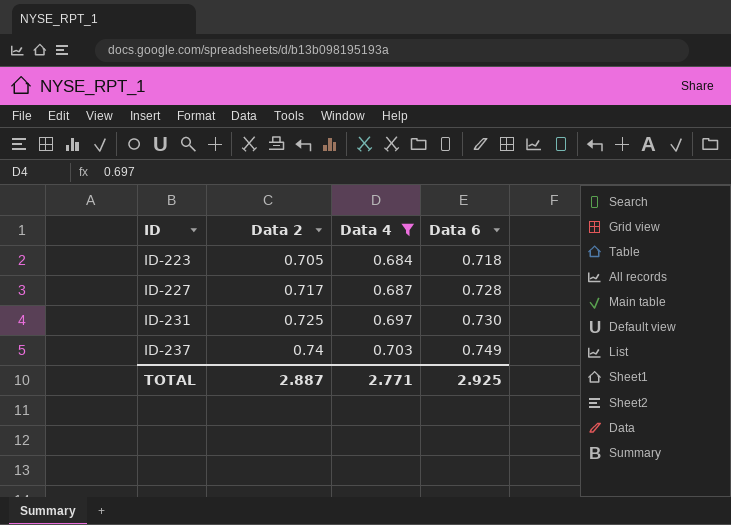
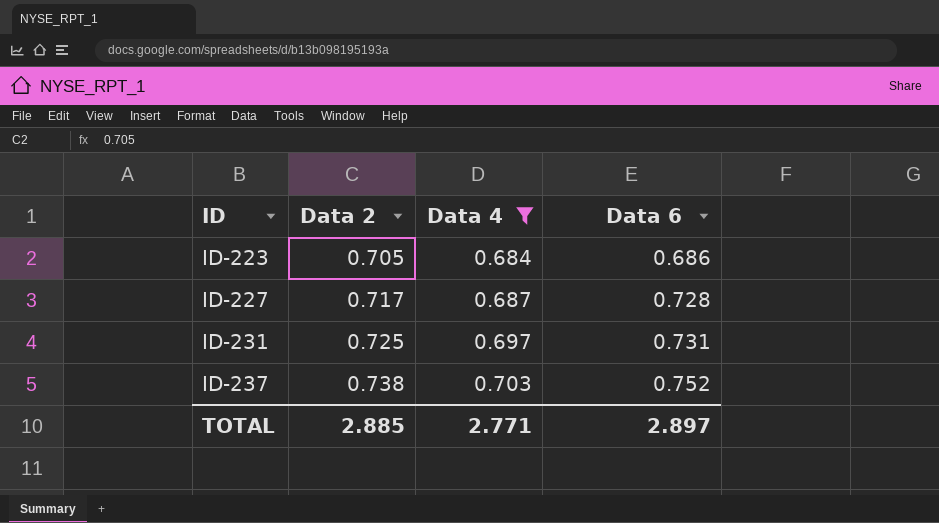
ID-223 | Data 6: 0.718 -> 0.686
ID-231 | Data 6: 0.730 -> 0.731
ID-237 | Data 2: 0.74 -> 0.738
ID-237 | Data 6: 0.749 -> 0.752
TOTAL | Data 2: 2.887 -> 2.885
TOTAL | Data 6: 2.925 -> 2.897

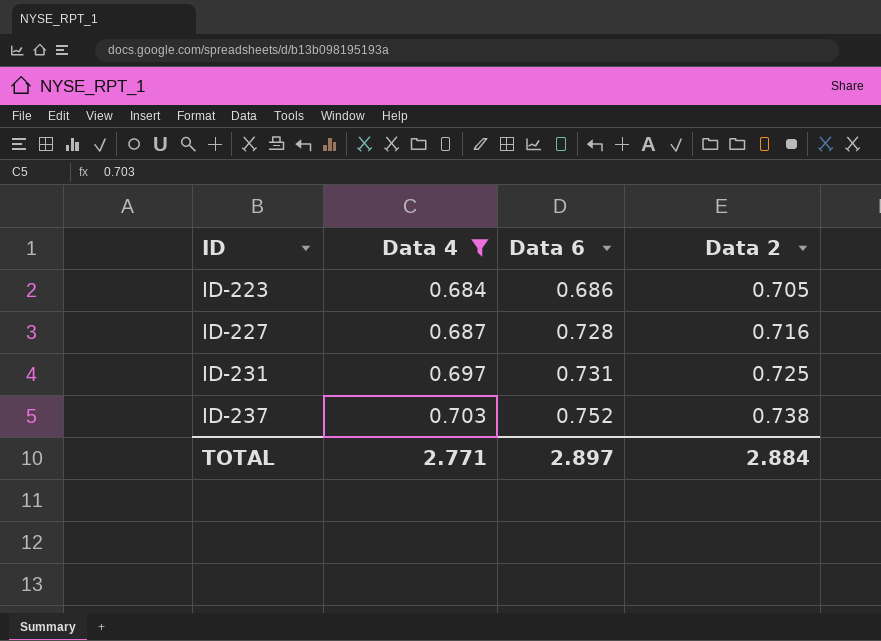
column Data 2 | position: 2 -> 4
ID-227 | Data 2: 0.717 -> 0.716
TOTAL | Data 2: 2.885 -> 2.884

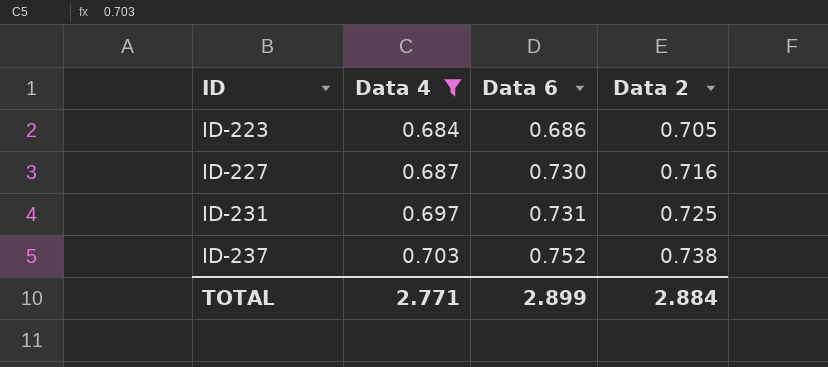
ID-227 | Data 6: 0.728 -> 0.730
TOTAL | Data 6: 2.897 -> 2.899

